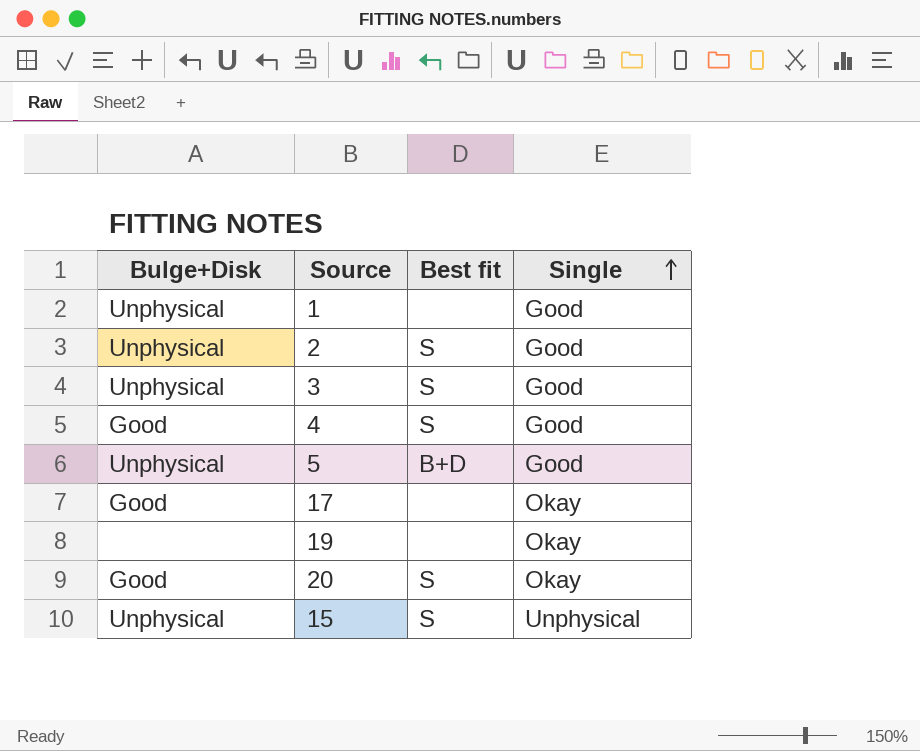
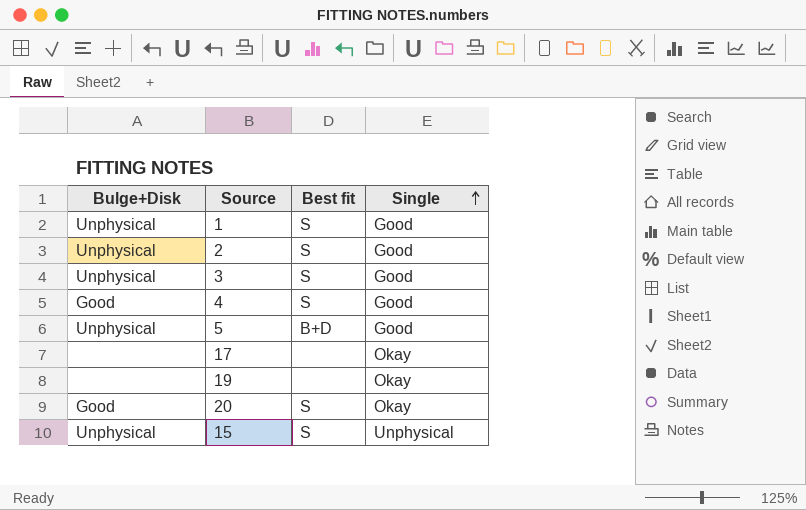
1 | Best fit: none -> S
17 | Bulge+Disk: Good -> none

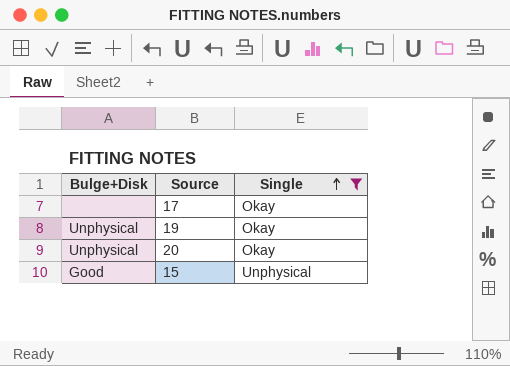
filter: none -> Single != Good
column Best fit | position: 3 -> none
19 | Bulge+Disk: none -> Unphysical
20 | Bulge+Disk: Good -> Unphysical
15 | Bulge+Disk: Unphysical -> Good

